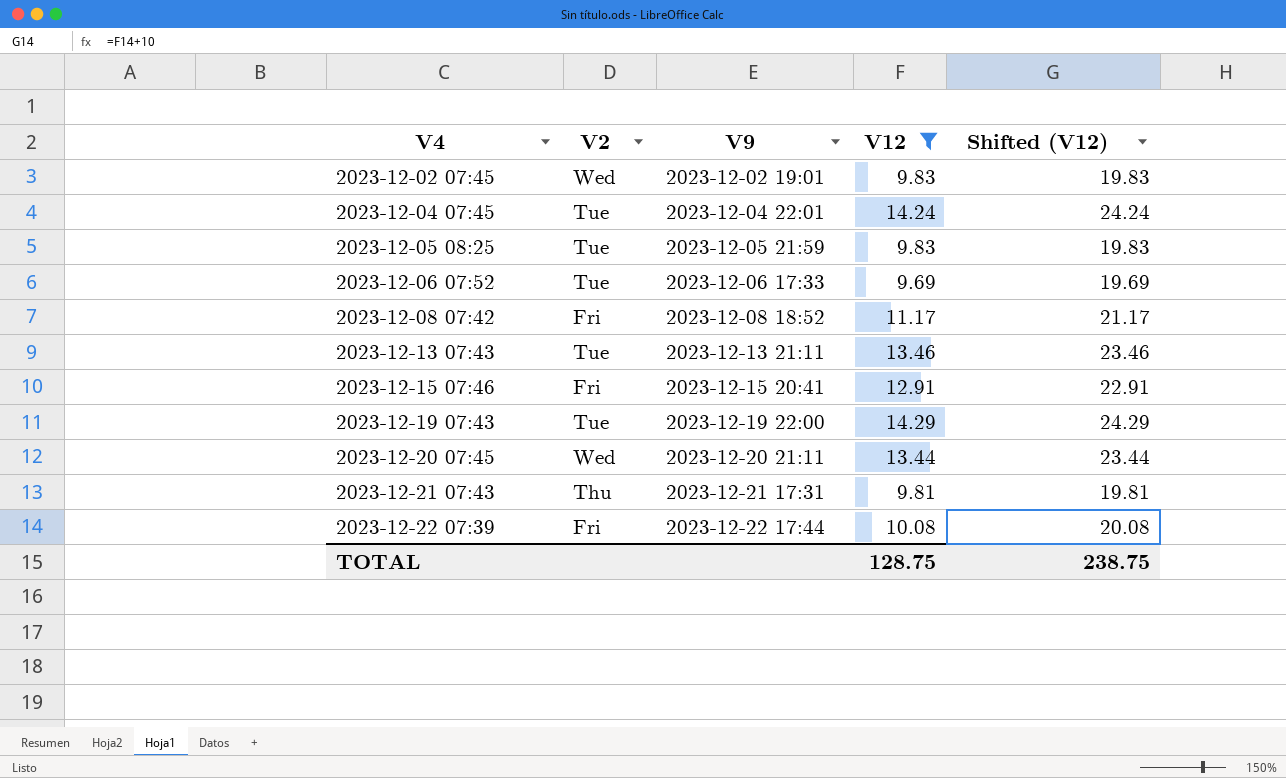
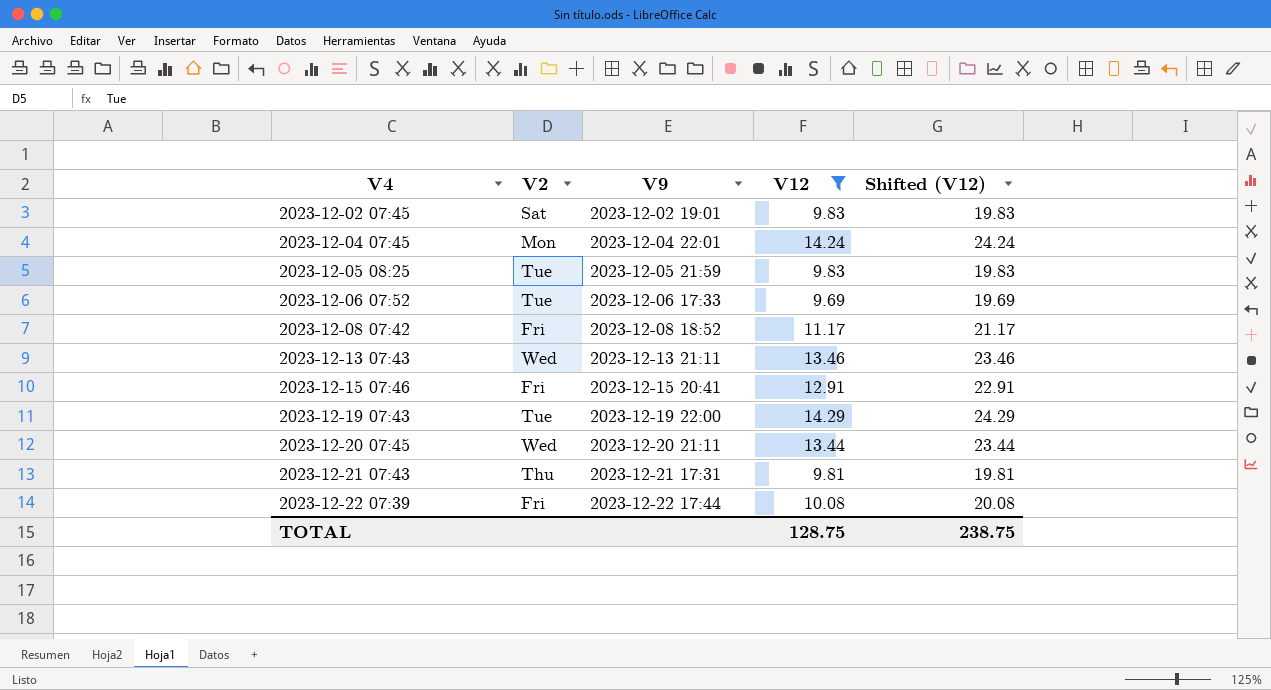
2023-12-02 07:45 | V2: Wed -> Sat
2023-12-04 07:45 | V2: Tue -> Mon
2023-12-13 07:43 | V2: Tue -> Wed

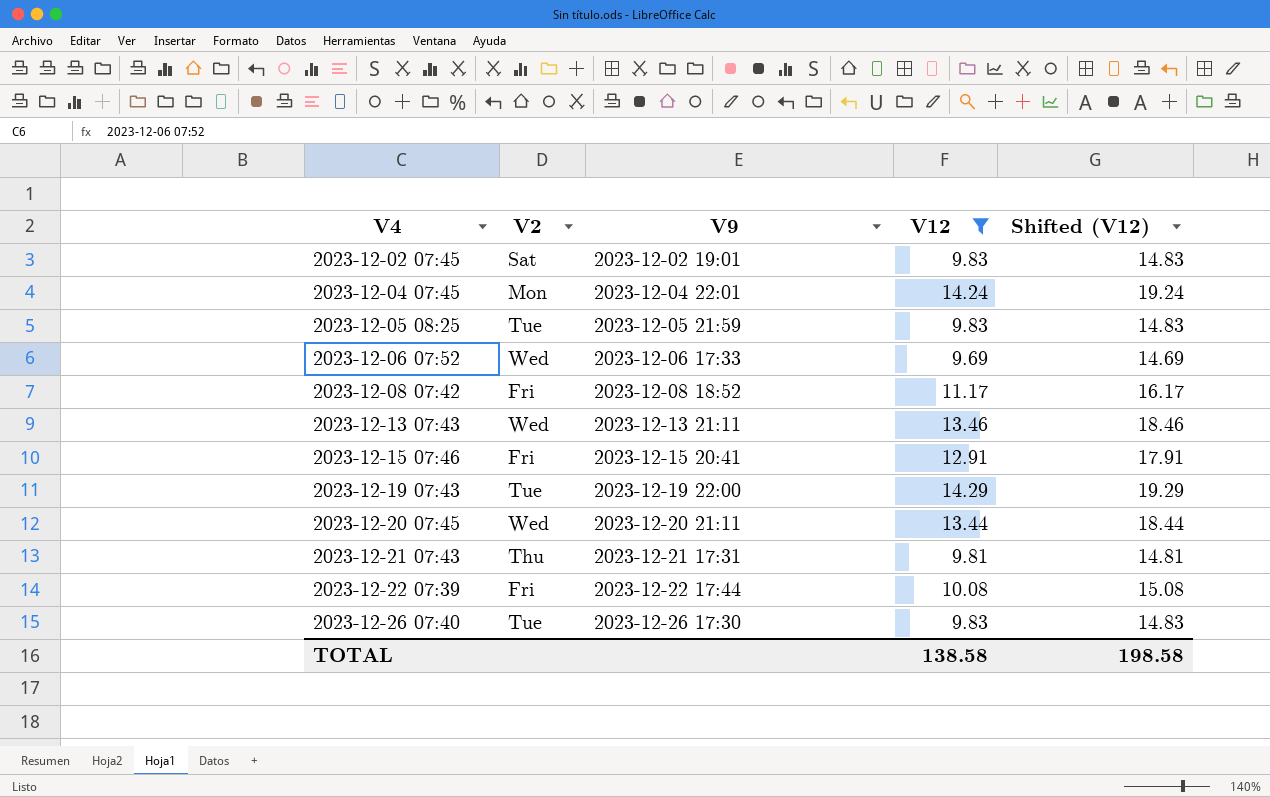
column Shifted (V12) | formula: [V12] + 10 -> [V12] + 5
2023-12-06 07:52 | V2: Tue -> Wed
row 2023-12-26 07:40: none -> Tue | 2023-12-26 17:30 | 9.83 | 14.83
TOTAL | V12: 128.75 -> 138.58
TOTAL | Shifted (V12): 238.75 -> 198.58

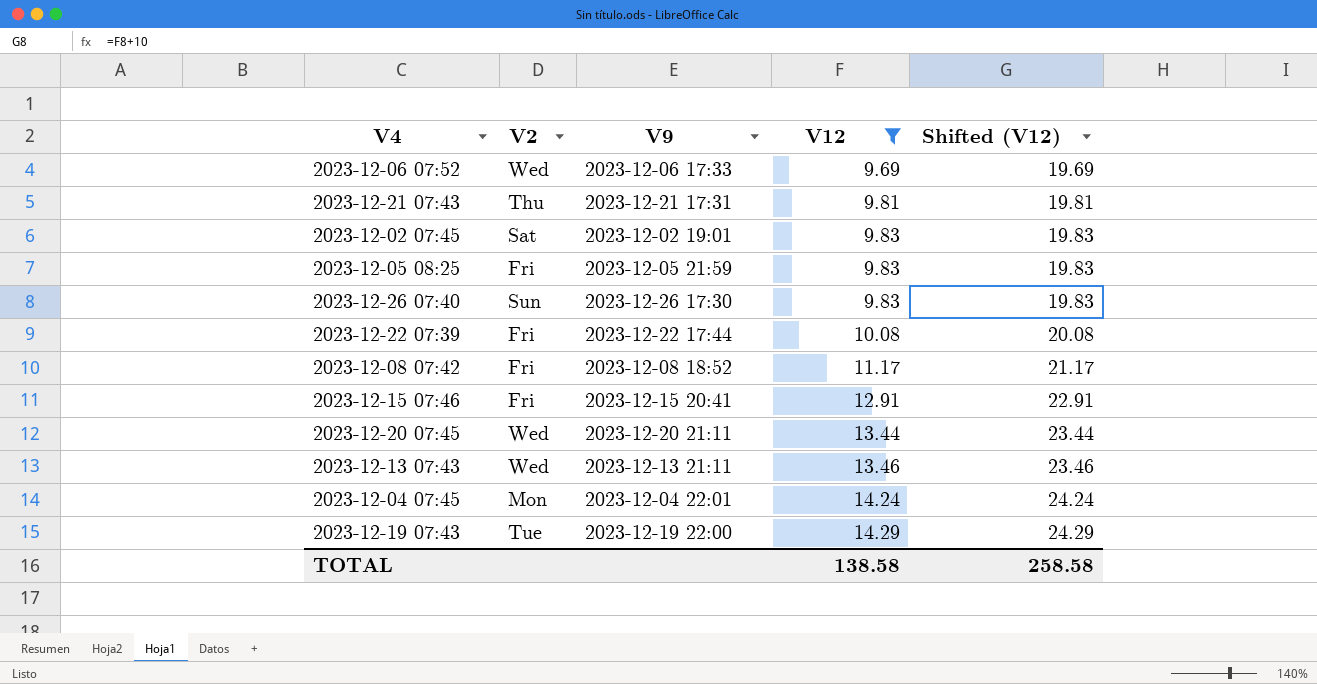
row order: V4 ascending -> V12 ascending
column Shifted (V12) | formula: [V12] + 5 -> [V12] + 10
2023-12-05 08:25 | V2: Tue -> Fri
2023-12-26 07:40 | V2: Tue -> Sun
TOTAL | Shifted (V12): 198.58 -> 258.58

